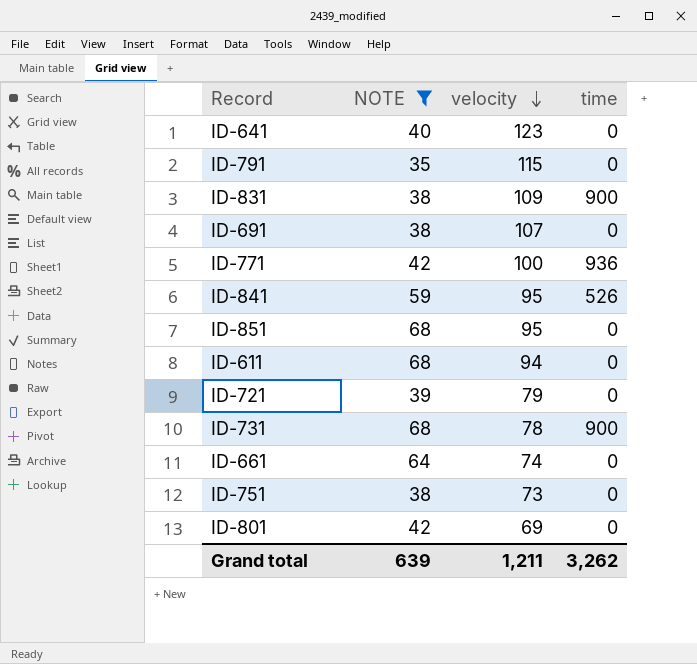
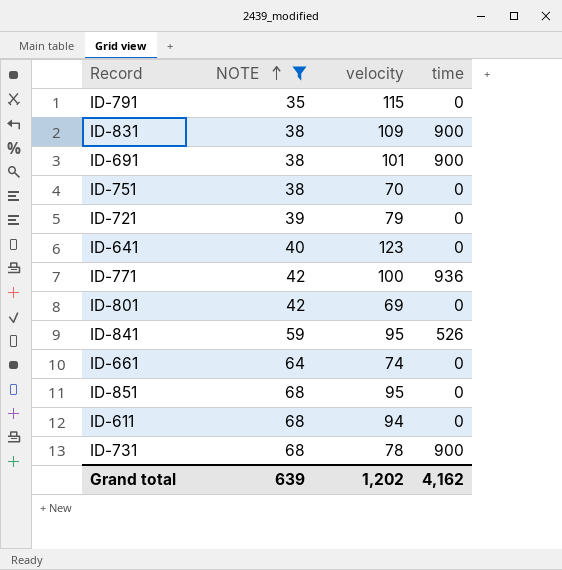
row order: velocity descending -> NOTE ascending
ID-691 | velocity: 107 -> 101
ID-691 | time: 0 -> 900
ID-751 | velocity: 73 -> 70
Grand total | velocity: 1,211 -> 1,202
Grand total | time: 3,262 -> 4,162

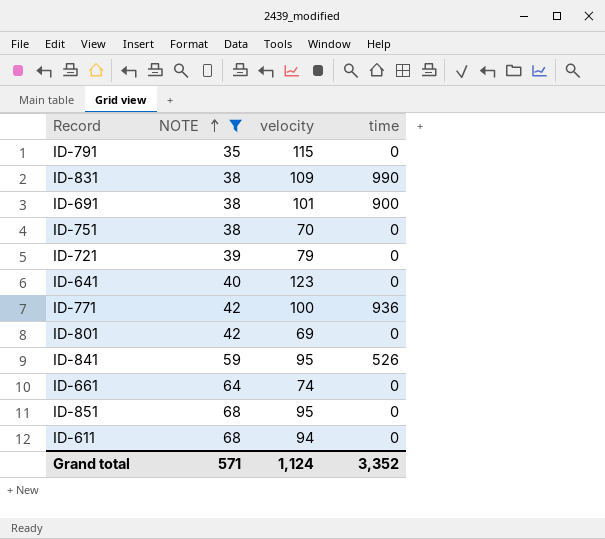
row ID-731: 68 | 78 | 900 -> none
ID-831 | time: 900 -> 990
Grand total | NOTE: 639 -> 571
Grand total | velocity: 1,202 -> 1,124
Grand total | time: 4,162 -> 3,352

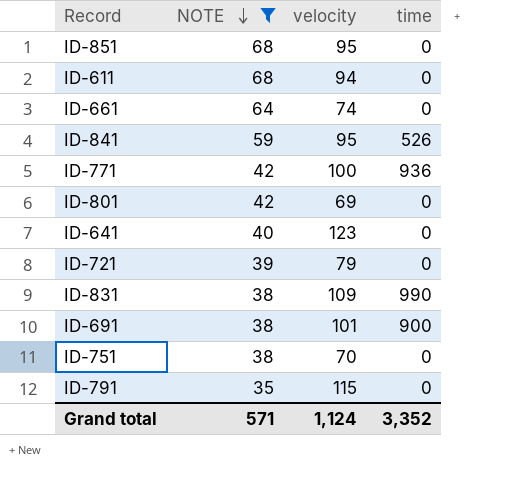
row order: NOTE ascending -> NOTE descending

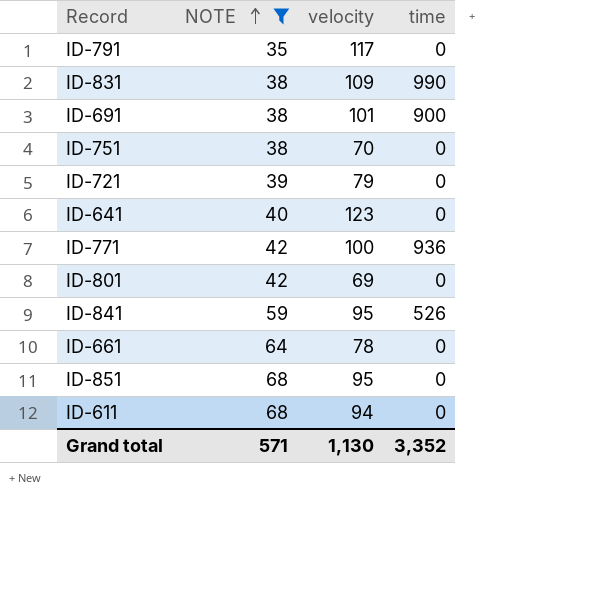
row order: NOTE descending -> NOTE ascending
ID-791 | velocity: 115 -> 117
ID-661 | velocity: 74 -> 78
Grand total | velocity: 1,124 -> 1,130

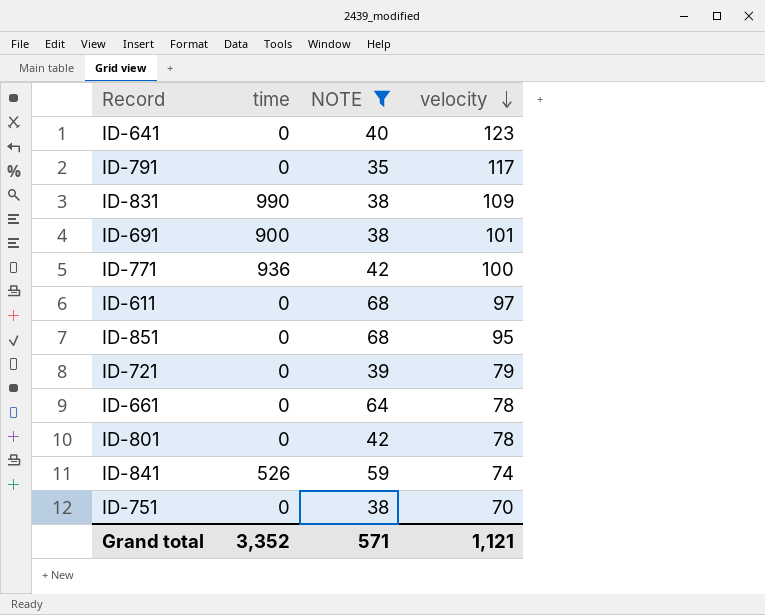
row order: NOTE ascending -> velocity descending
column time | position: 4 -> 2
ID-611 | velocity: 94 -> 97
ID-801 | velocity: 69 -> 78
ID-841 | velocity: 95 -> 74
Grand total | velocity: 1,130 -> 1,121

